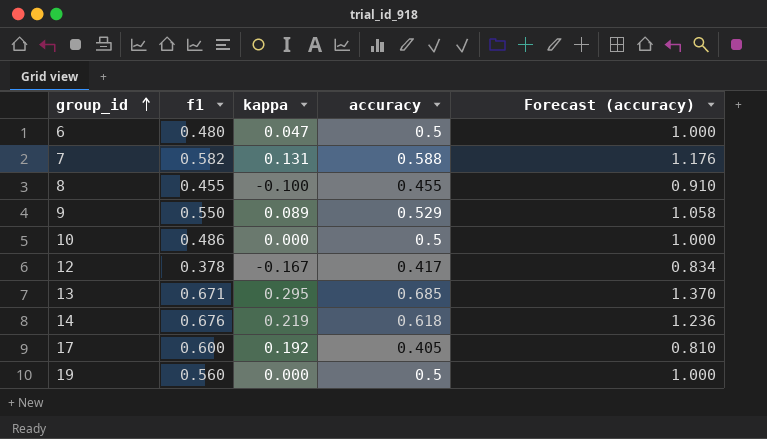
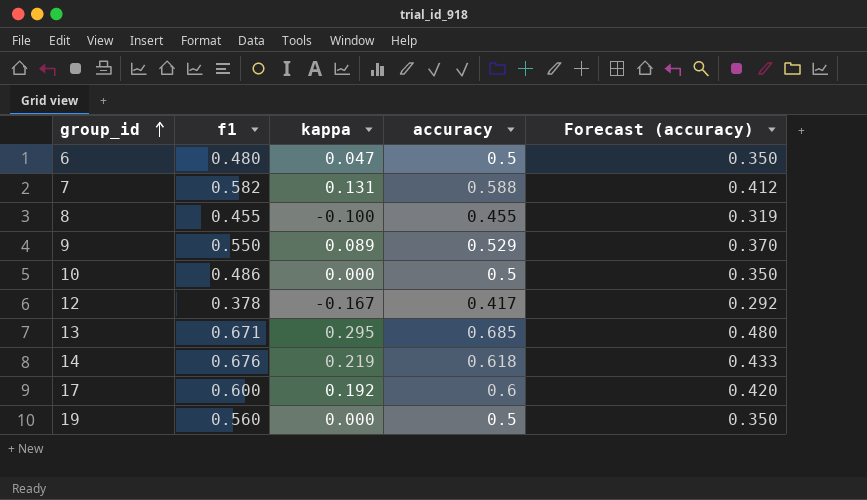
column Forecast (accuracy) | formula: [accuracy] * 2 -> [accuracy] * 0.7
17 | accuracy: 0.405 -> 0.6

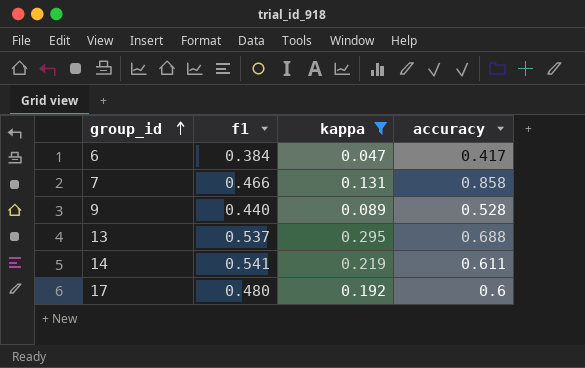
filter: none -> kappa >= 0.047
column Forecast (accuracy) | formula: [accuracy] * 0.7 -> none
6 | f1: 0.480 -> 0.384
6 | accuracy: 0.5 -> 0.417
7 | f1: 0.582 -> 0.466
7 | accuracy: 0.588 -> 0.858
9 | f1: 0.550 -> 0.440
9 | accuracy: 0.529 -> 0.528
13 | f1: 0.671 -> 0.537
13 | accuracy: 0.685 -> 0.688
14 | f1: 0.676 -> 0.541
14 | accuracy: 0.618 -> 0.611
17 | f1: 0.600 -> 0.480

